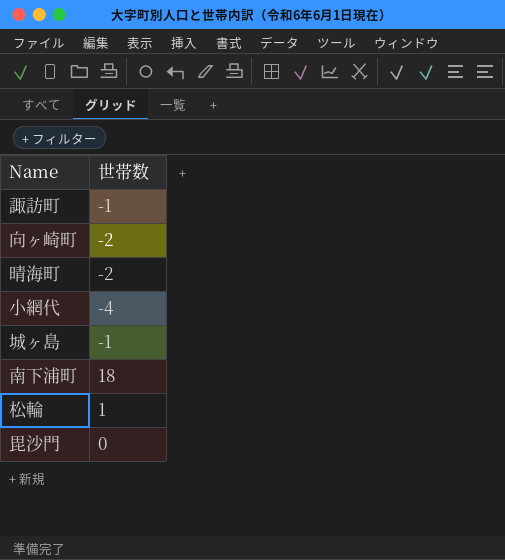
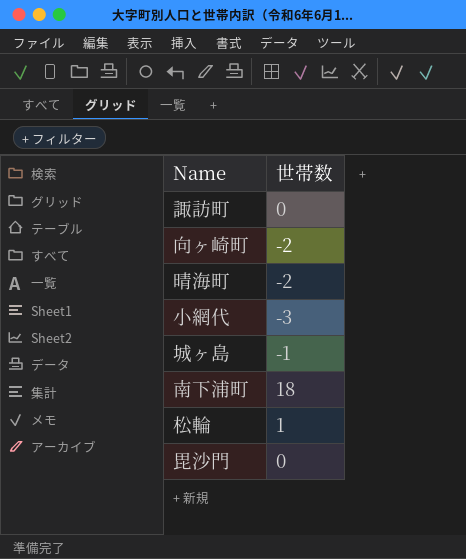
諏訪町 | 世帯数: -1 -> 0
小網代 | 世帯数: -4 -> -3

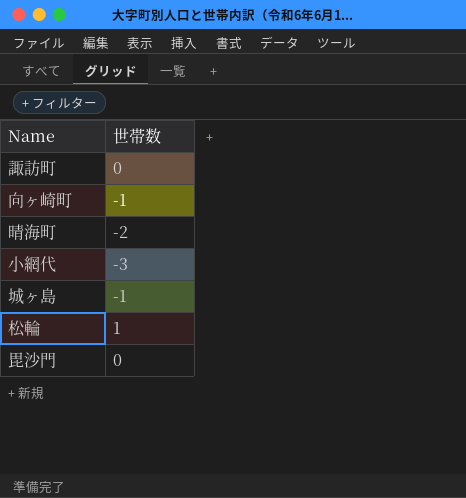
row 南下浦町: 18 -> none
向ヶ崎町 | 世帯数: -2 -> -1

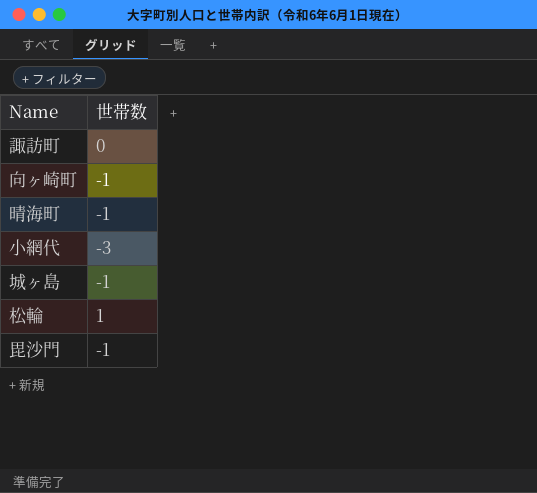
晴海町 | 世帯数: -2 -> -1
毘沙門 | 世帯数: 0 -> -1

